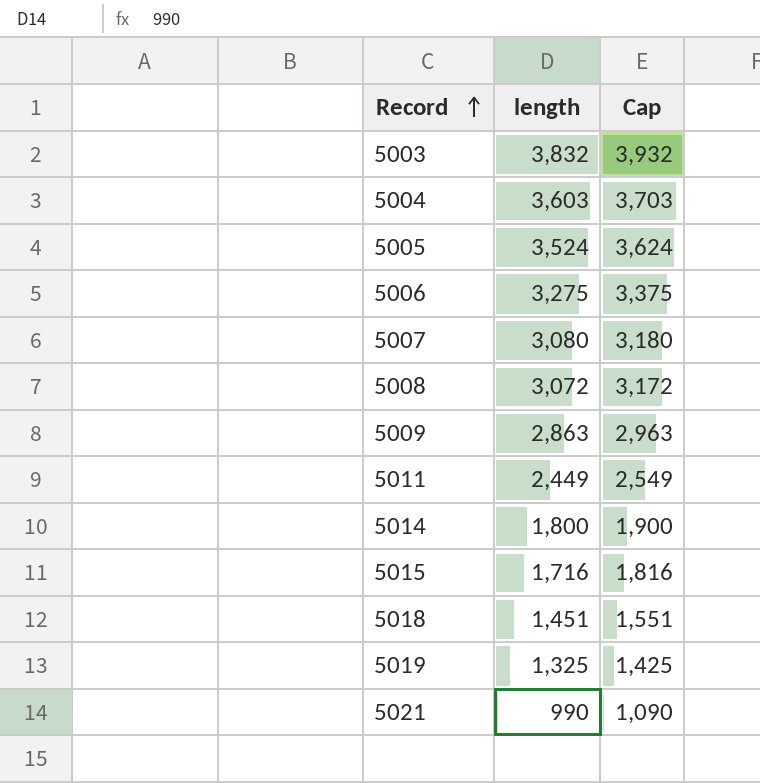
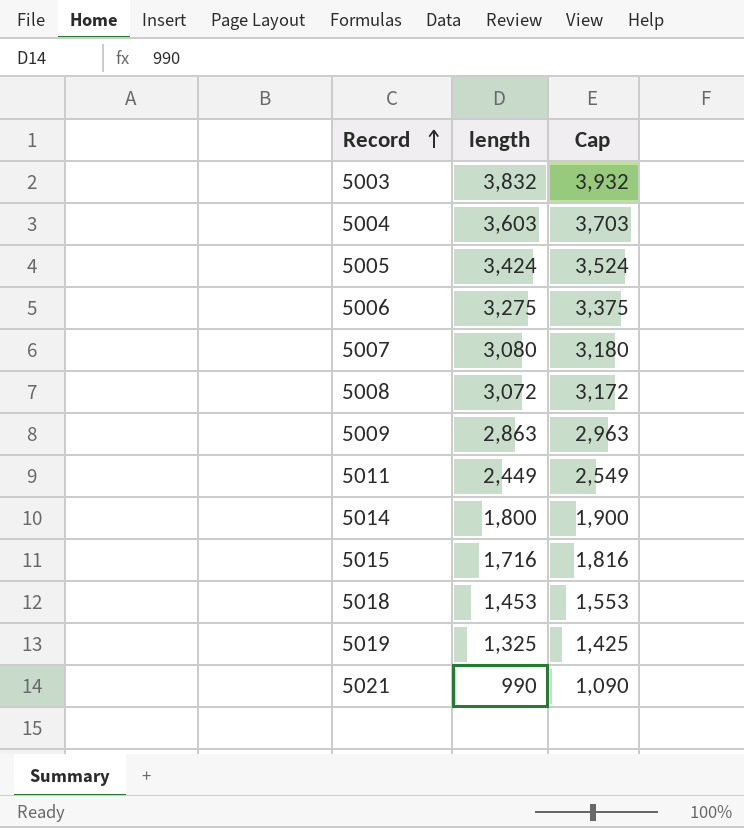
5005 | length: 3,524 -> 3,424
5005 | Cap: 3,624 -> 3,524
5018 | length: 1,451 -> 1,453
5018 | Cap: 1,551 -> 1,553

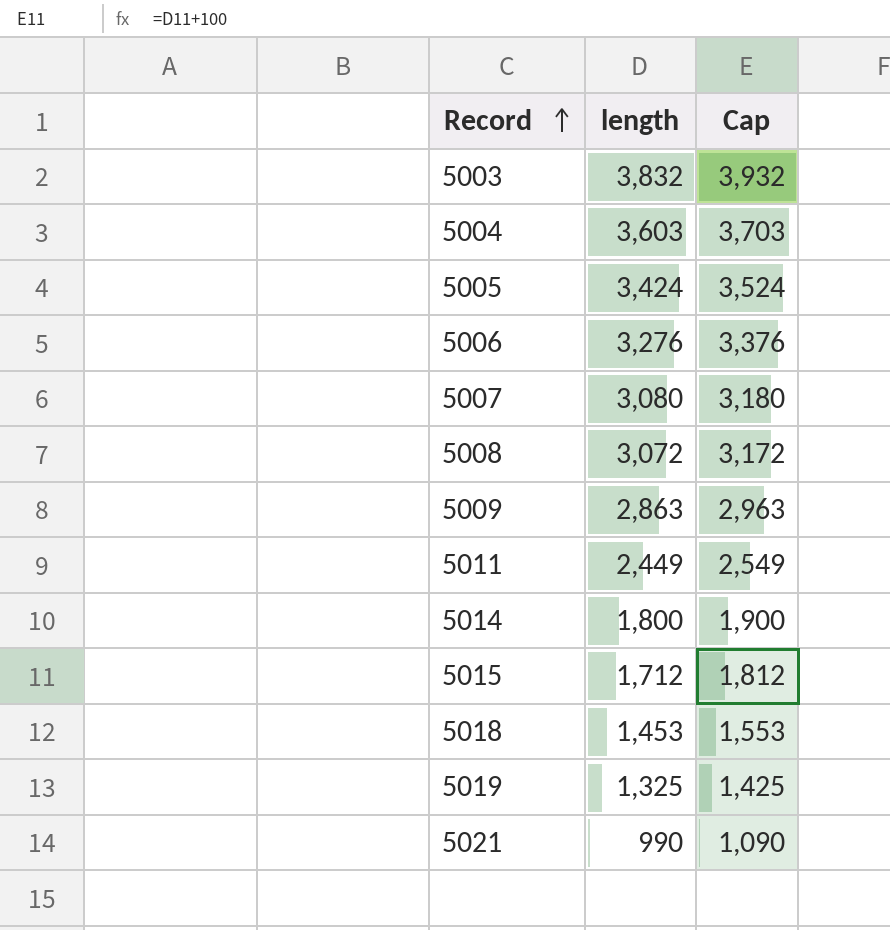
5006 | length: 3,275 -> 3,276
5006 | Cap: 3,375 -> 3,376
5015 | length: 1,716 -> 1,712
5015 | Cap: 1,816 -> 1,812

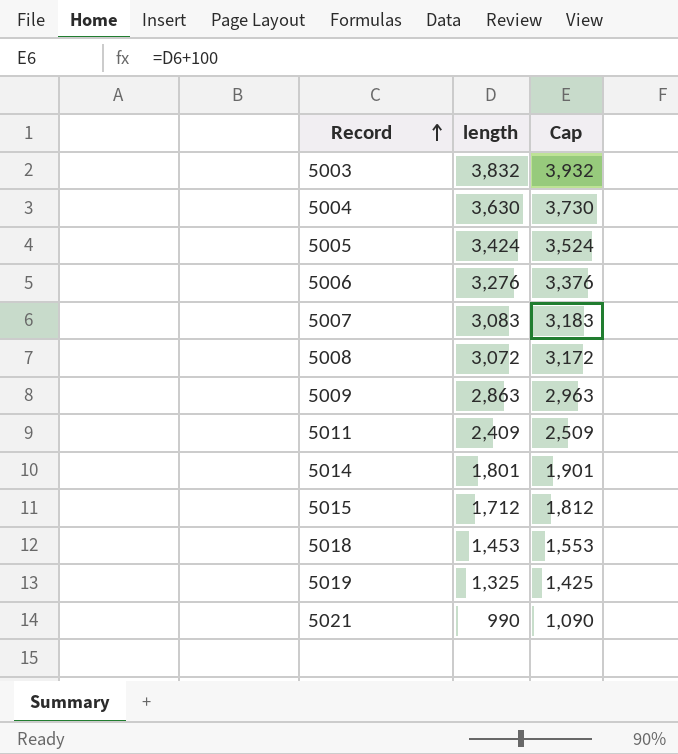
5004 | length: 3,603 -> 3,630
5004 | Cap: 3,703 -> 3,730
5007 | length: 3,080 -> 3,083
5007 | Cap: 3,180 -> 3,183
5011 | length: 2,449 -> 2,409
5011 | Cap: 2,549 -> 2,509
5014 | length: 1,800 -> 1,801
5014 | Cap: 1,900 -> 1,901

